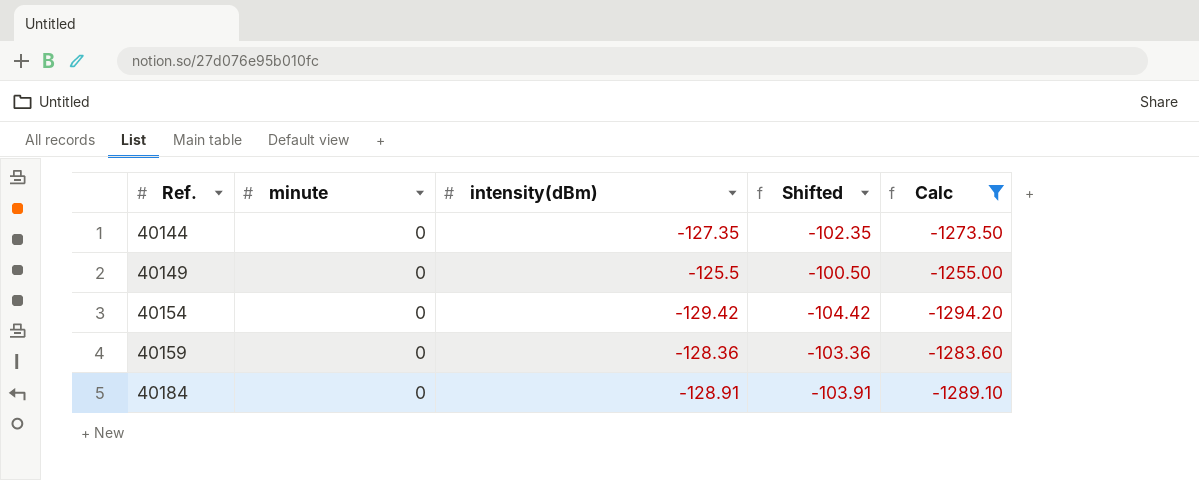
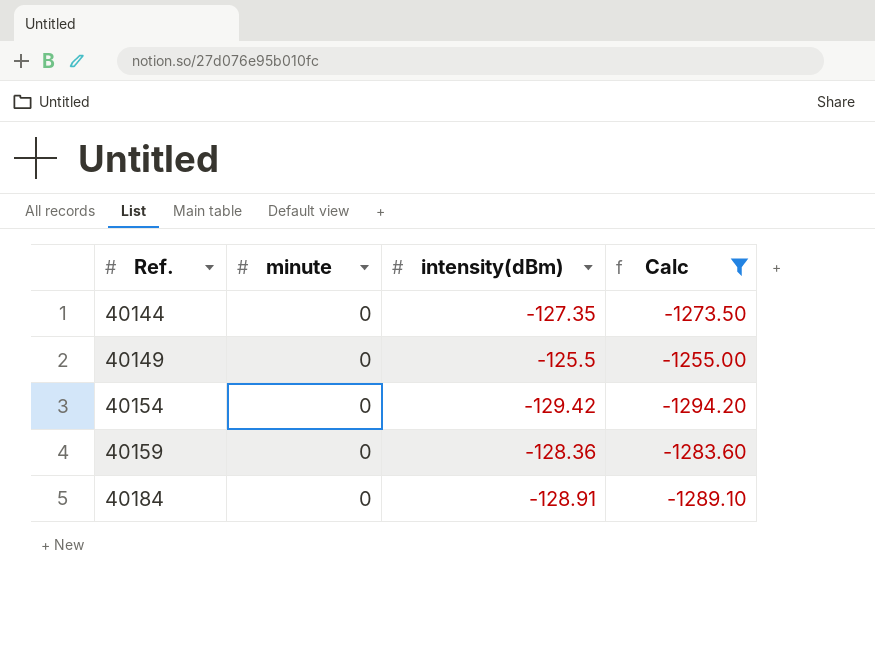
column Shifted | formula: [intensity(dBm)] + 25 -> none

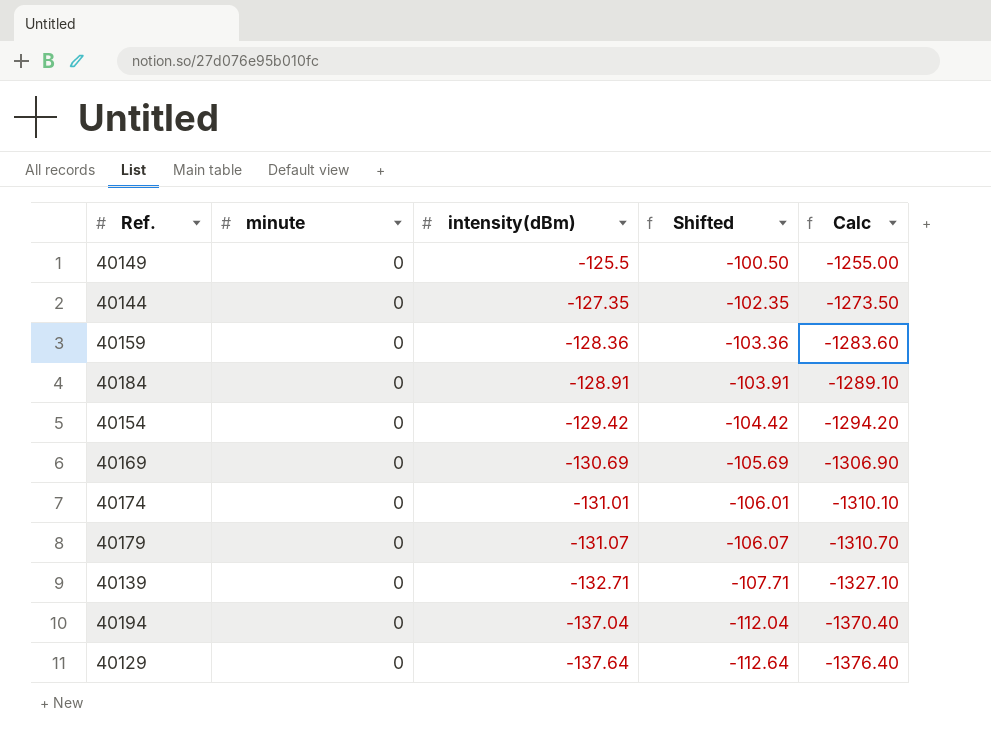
filter: Calc >= -1294.20 -> none
row order: Ref. ascending -> intensity(dBm) descending
column Shifted | formula: none -> [intensity(dBm)] + 25

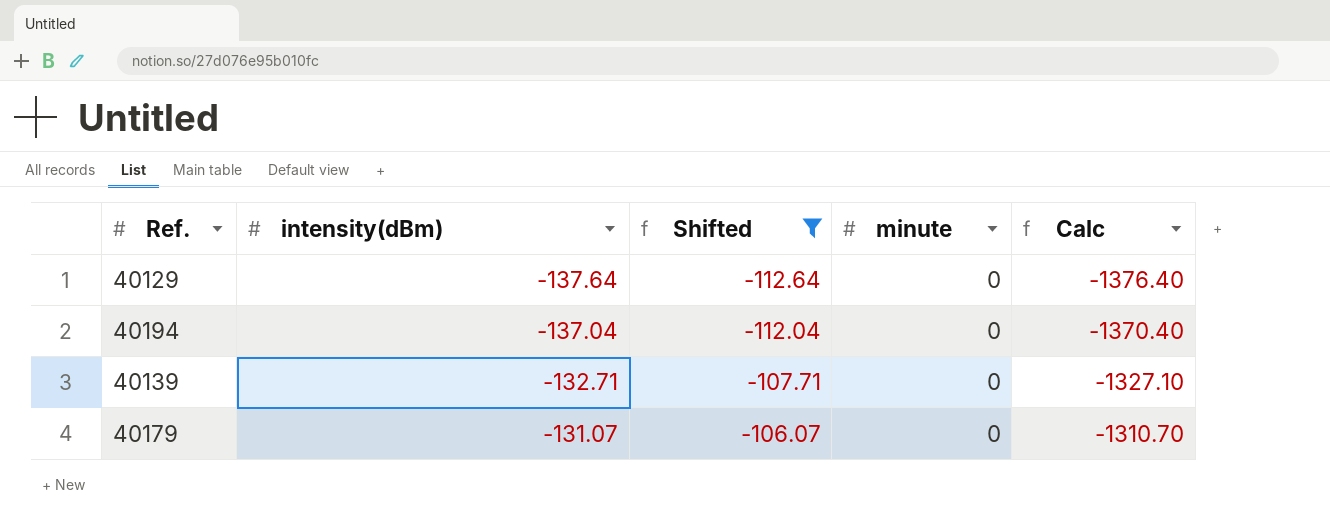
filter: none -> Shifted <= -106.07
row order: intensity(dBm) descending -> intensity(dBm) ascending
column minute | position: 2 -> 4

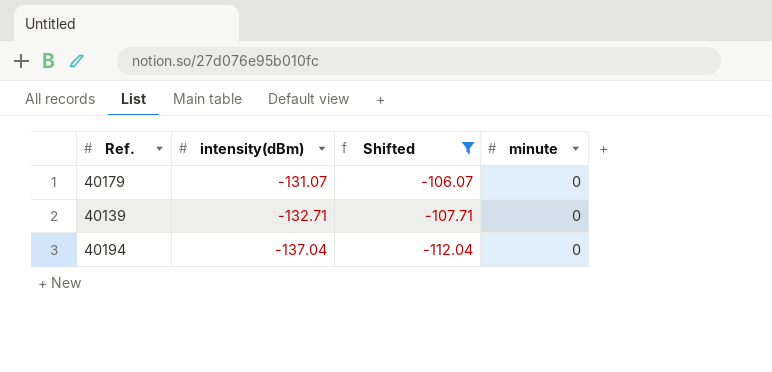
row order: intensity(dBm) ascending -> intensity(dBm) descending
column Calc | formula: [intensity(dBm)] * 10 -> none
row 40129: -137.64 | -112.64 | 0 | -1376.40 -> none

